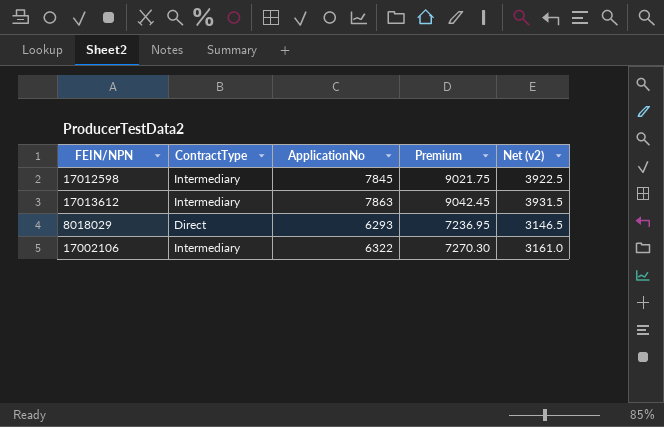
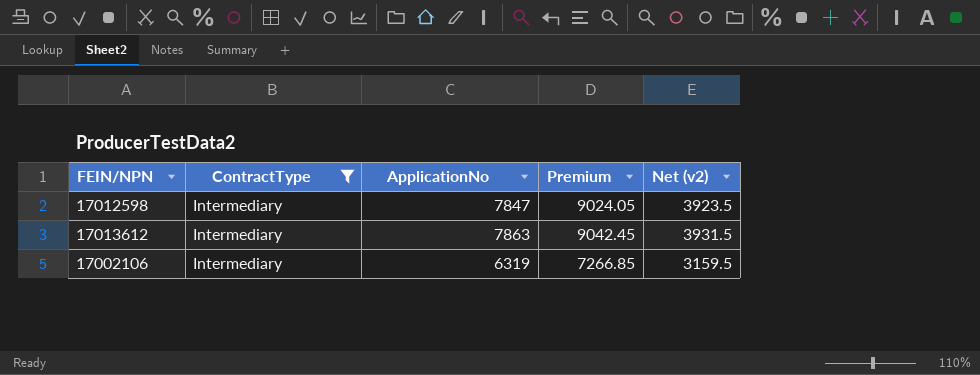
filter: none -> ContractType = Intermediary
17012598 | ApplicationNo: 7845 -> 7847
17012598 | Premium: 9021.75 -> 9024.05
17012598 | Net (v2): 3922.5 -> 3923.5
17002106 | ApplicationNo: 6322 -> 6319
17002106 | Premium: 7270.30 -> 7266.85
17002106 | Net (v2): 3161.0 -> 3159.5

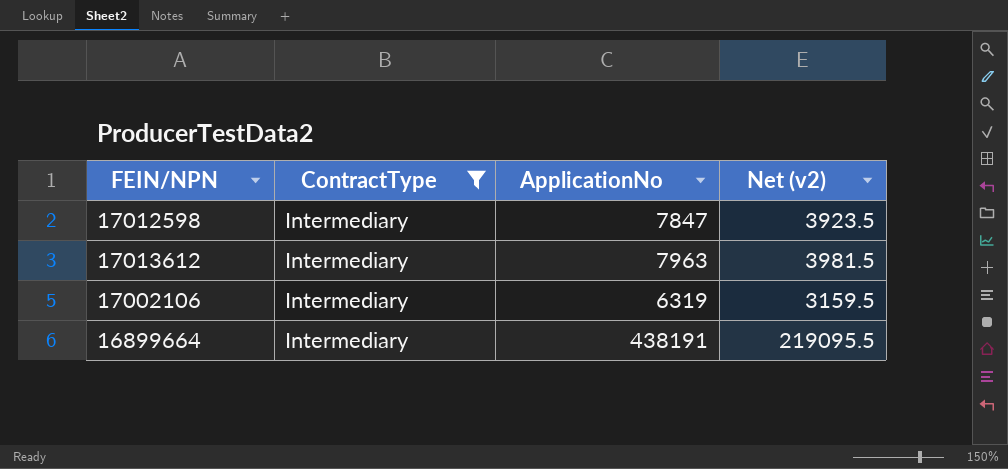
column Premium | formula: [ApplicationNo] * 1.15 -> none
17013612 | ApplicationNo: 7863 -> 7963
17013612 | Net (v2): 3931.5 -> 3981.5
row 16899664: none -> Intermediary | 438191 | 219095.5

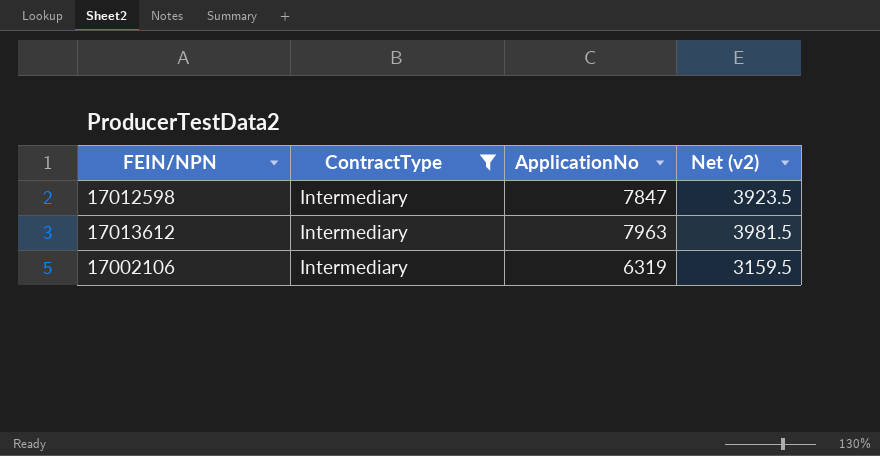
row 16899664: Intermediary | 438191 | 219095.5 -> none

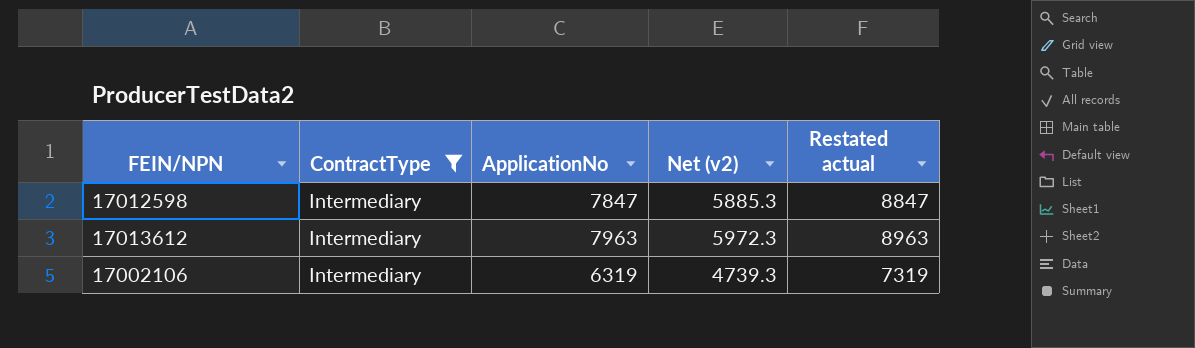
column Net (v2) | formula: [ApplicationNo] * 0.5 -> [ApplicationNo] * 0.75
column Restated actual | formula: none -> [ApplicationNo] + 1000

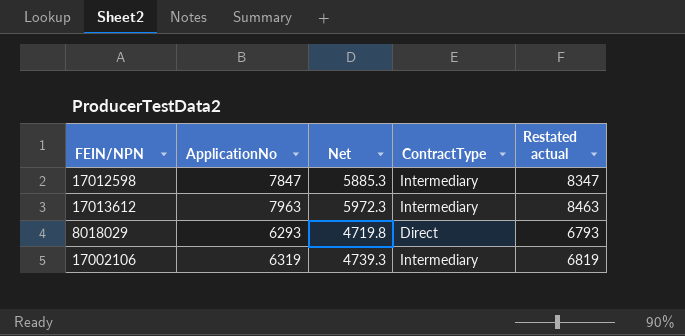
filter: ContractType = Intermediary -> none
column name: Net (v2) -> Net
column ContractType | position: 2 -> 4
column Restated actual | formula: [ApplicationNo] + 1000 -> [ApplicationNo] + 500

